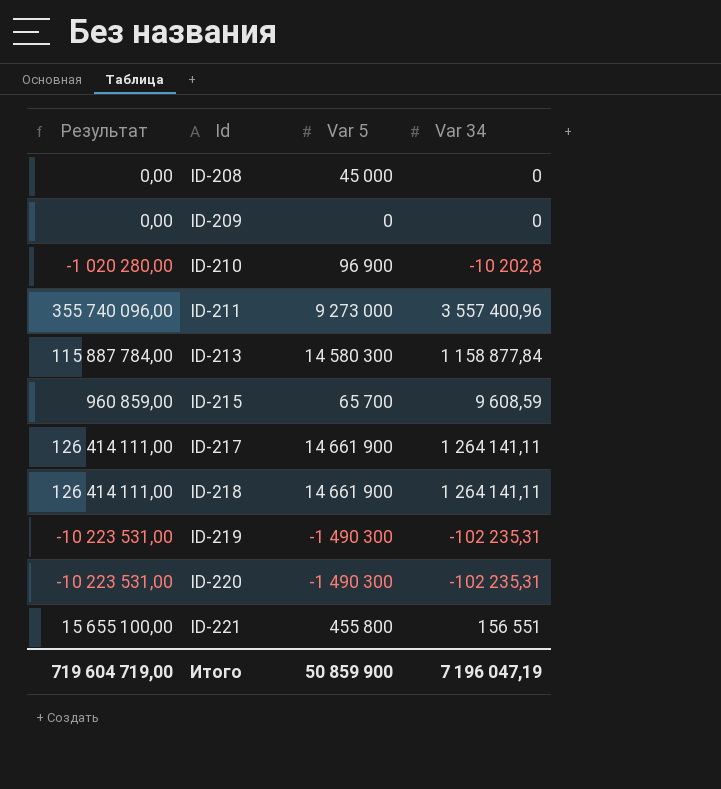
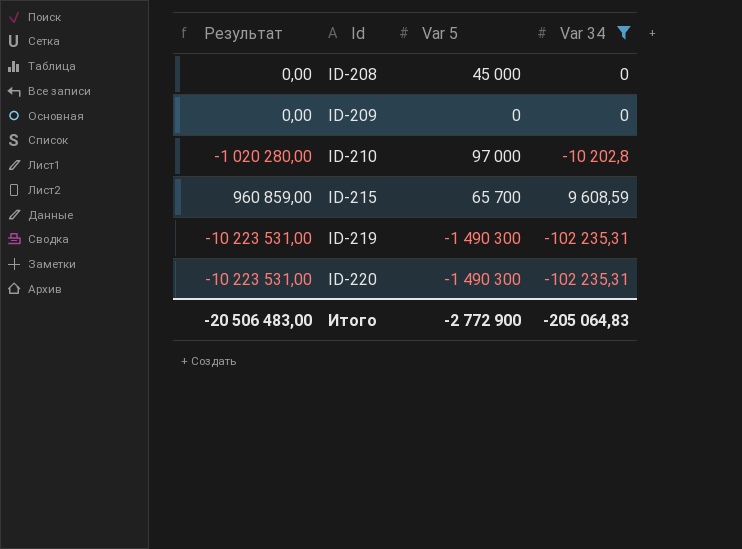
filter: none -> Var 34 <= 9 608,59
ID-210 | Var 5: 96 900 -> 97 000
Итого | Результат: 719 604 719,00 -> -20 506 483,00
Итого | Var 5: 50 859 900 -> -2 772 900
Итого | Var 34: 7 196 047,19 -> -205 064,83

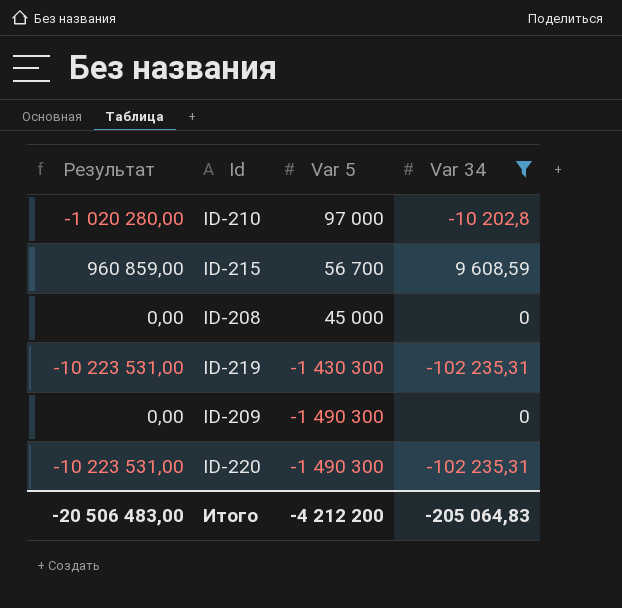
row order: Id ascending -> Var 5 descending
ID-215 | Var 5: 65 700 -> 56 700
ID-219 | Var 5: -1 490 300 -> -1 430 300
ID-209 | Var 5: 0 -> -1 490 300
Итого | Var 5: -2 772 900 -> -4 212 200

